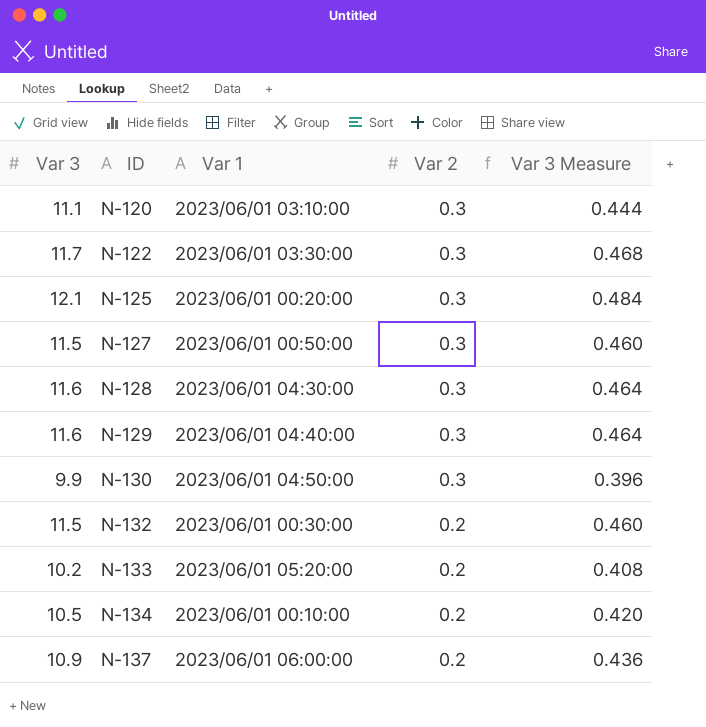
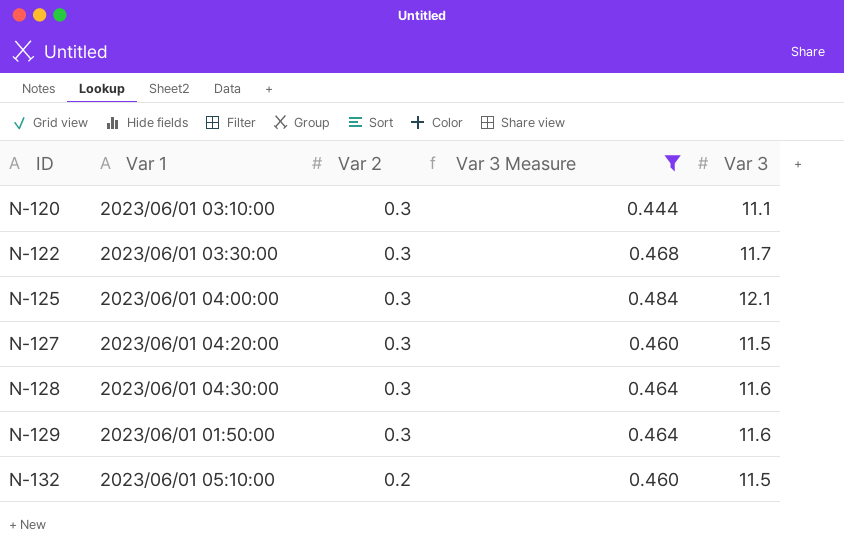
filter: none -> Var 3 Measure >= 0.444
column Var 3 | position: 1 -> 5
N-125 | Var 1: 2023/06/01 00:20:00 -> 2023/06/01 04:00:00
N-127 | Var 1: 2023/06/01 00:50:00 -> 2023/06/01 04:20:00
N-129 | Var 1: 2023/06/01 04:40:00 -> 2023/06/01 01:50:00
N-132 | Var 1: 2023/06/01 00:30:00 -> 2023/06/01 05:10:00

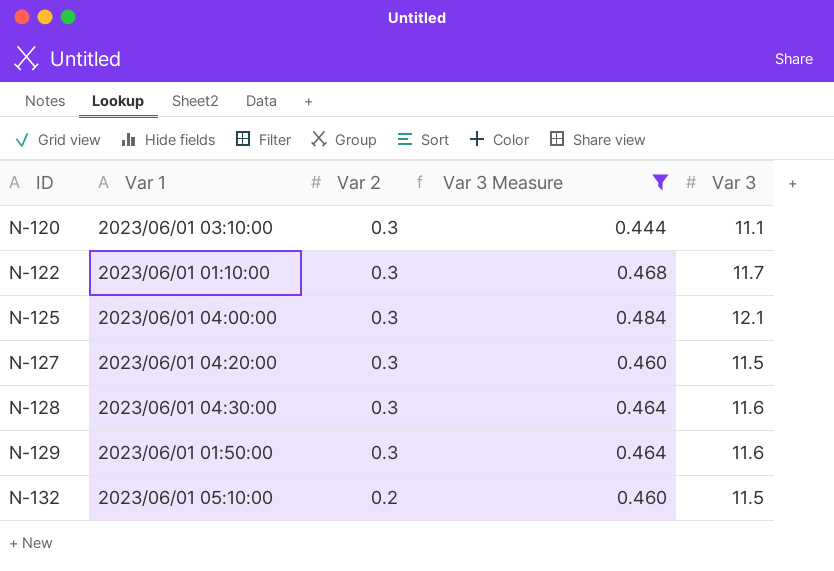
N-122 | Var 1: 2023/06/01 03:30:00 -> 2023/06/01 01:10:00

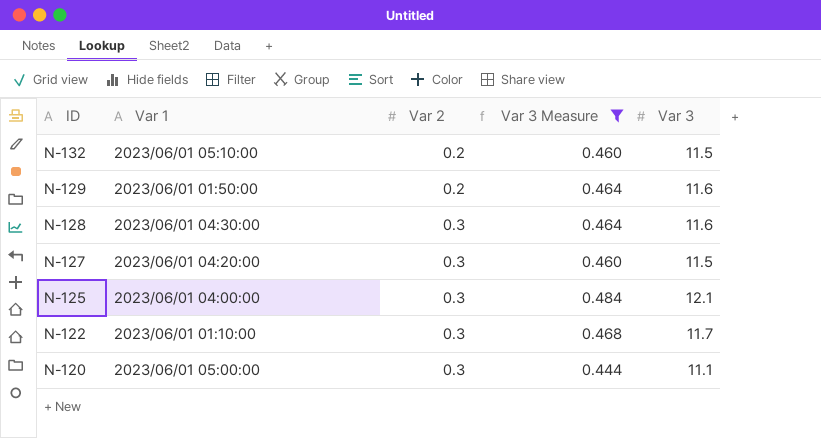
row order: ID ascending -> ID descending
N-129 | Var 2: 0.3 -> 0.2
N-120 | Var 1: 2023/06/01 03:10:00 -> 2023/06/01 05:00:00

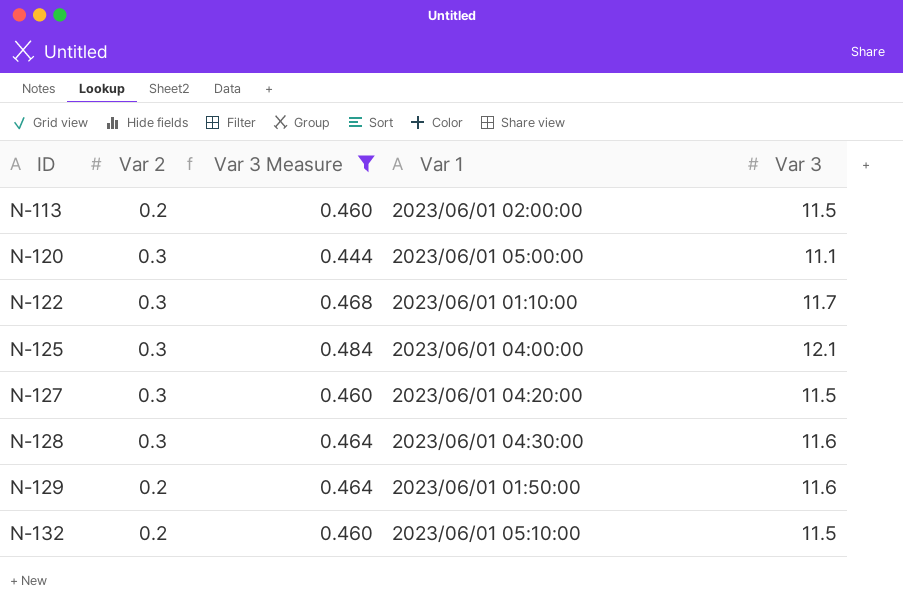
row order: ID descending -> ID ascending
column Var 1 | position: 2 -> 4
row N-113: none -> 0.2 | 0.460 | 2023/06/01 02:00:00 | 11.5

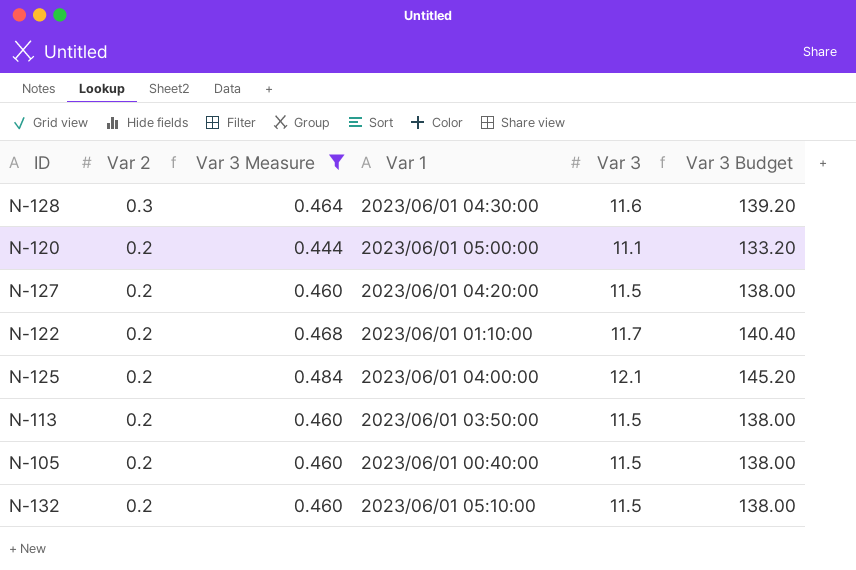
row order: ID ascending -> Var 2 descending
column Var 3 Budget | formula: none -> [Var 3] * 12
row N-129: 0.2 | 0.464 | 2023/06/01 01:50:00 | 11.6 -> none
N-120 | Var 2: 0.3 -> 0.2
N-127 | Var 2: 0.3 -> 0.2
N-122 | Var 2: 0.3 -> 0.2
N-125 | Var 2: 0.3 -> 0.2
N-113 | Var 1: 2023/06/01 02:00:00 -> 2023/06/01 03:50:00
row N-105: none -> 0.2 | 0.460 | 2023/06/01 00:40:00 | 11.5 | 138.00

